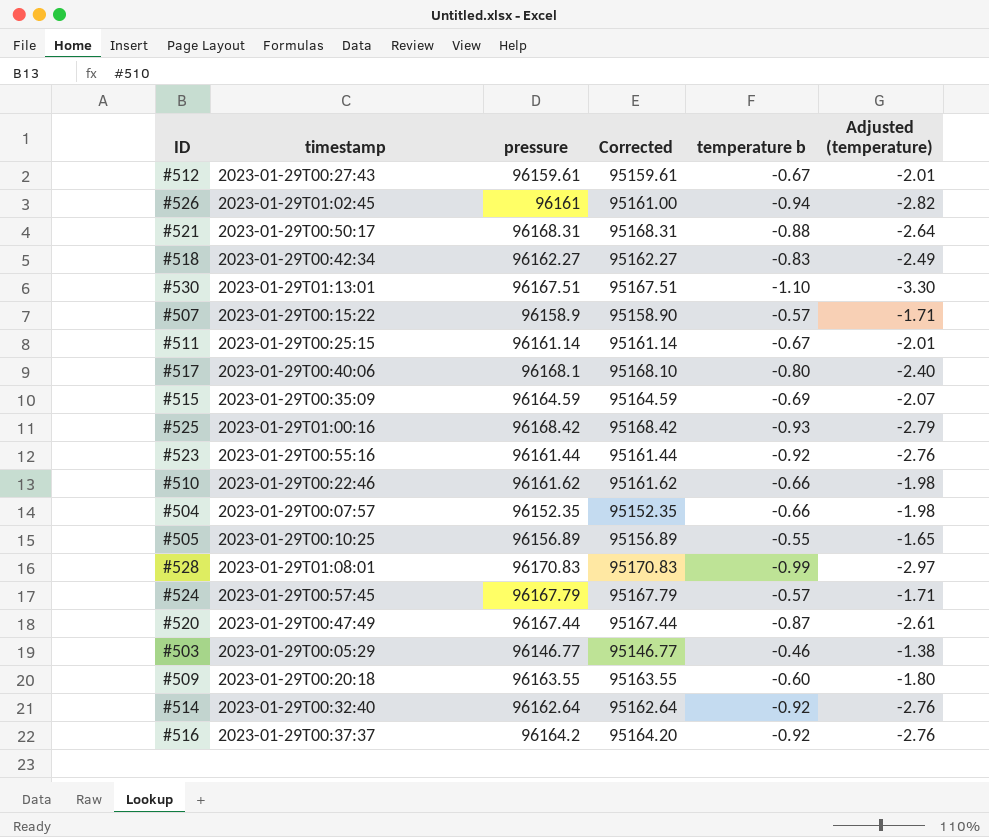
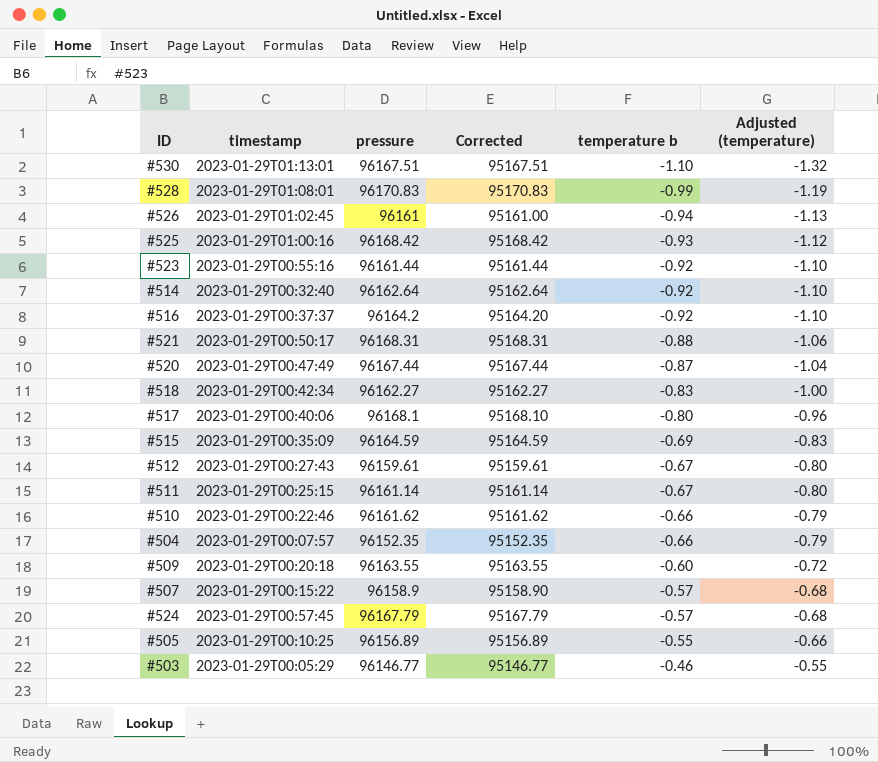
row order: none -> temperature b ascending
column Adjusted (temperature) | formula: [temperature b] * 3 -> [temperature b] * 1.2

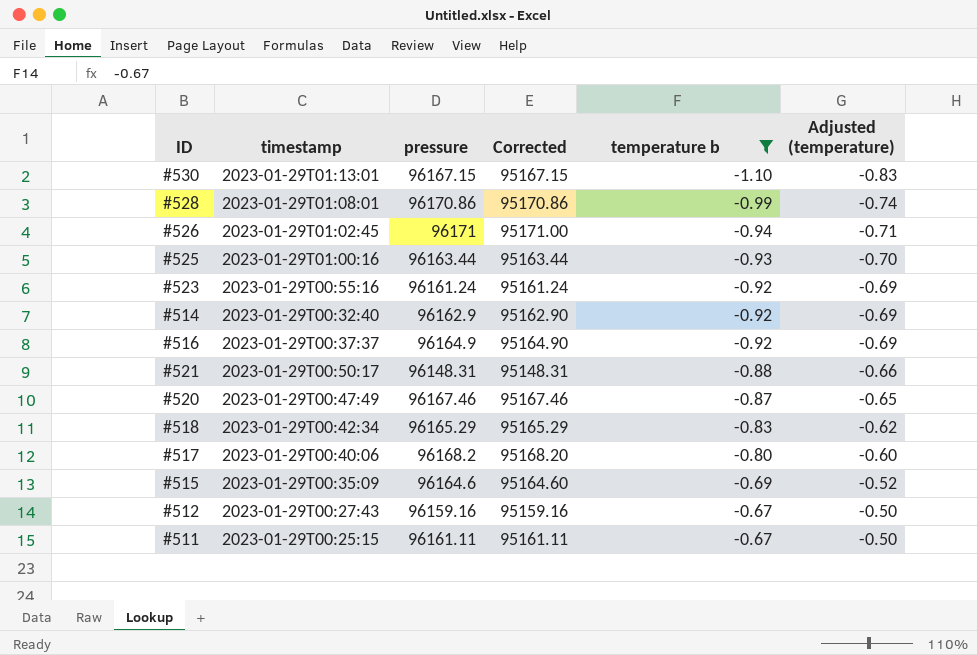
filter: none -> temperature b <= -0.67
column Adjusted (temperature) | formula: [temperature b] * 1.2 -> [temperature b] * 0.75
#530 | pressure: 96167.51 -> 96167.15
#530 | Corrected: 95167.51 -> 95167.15
#528 | pressure: 96170.83 -> 96170.86
#528 | Corrected: 95170.83 -> 95170.86
#526 | pressure: 96161 -> 96171
#526 | Corrected: 95161.00 -> 95171.00
#525 | pressure: 96168.42 -> 96163.44
#525 | Corrected: 95168.42 -> 95163.44
#523 | pressure: 96161.44 -> 96161.24
#523 | Corrected: 95161.44 -> 95161.24
#514 | pressure: 96162.64 -> 96162.9
#514 | Corrected: 95162.64 -> 95162.90
#516 | pressure: 96164.2 -> 96164.9
#516 | Corrected: 95164.20 -> 95164.90
#521 | pressure: 96168.31 -> 96148.31
#521 | Corrected: 95168.31 -> 95148.31
#520 | pressure: 96167.44 -> 96167.46
#520 | Corrected: 95167.44 -> 95167.46
#518 | pressure: 96162.27 -> 96165.29
#518 | Corrected: 95162.27 -> 95165.29
#517 | pressure: 96168.1 -> 96168.2
#517 | Corrected: 95168.10 -> 95168.20
#515 | pressure: 96164.59 -> 96164.6
#515 | Corrected: 95164.59 -> 95164.60
#512 | pressure: 96159.61 -> 96159.16
#512 | Corrected: 95159.61 -> 95159.16
#511 | pressure: 96161.14 -> 96161.11
#511 | Corrected: 95161.14 -> 95161.11

